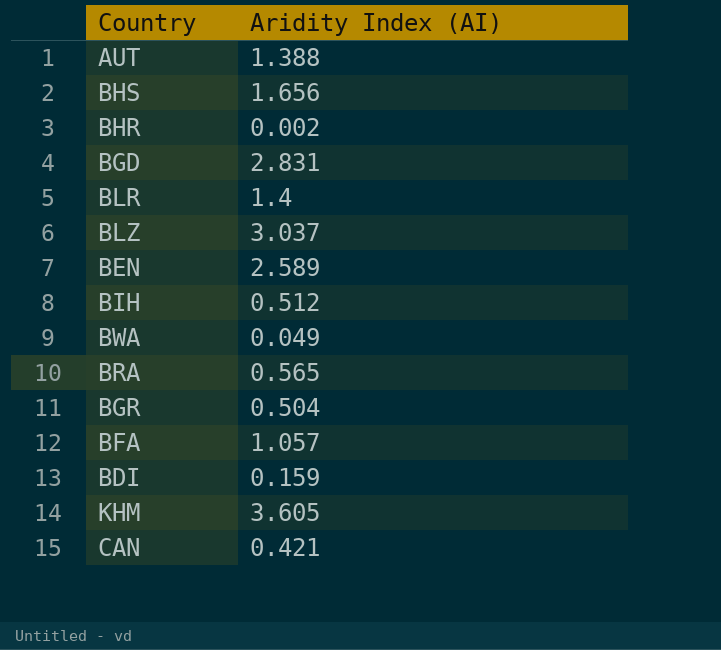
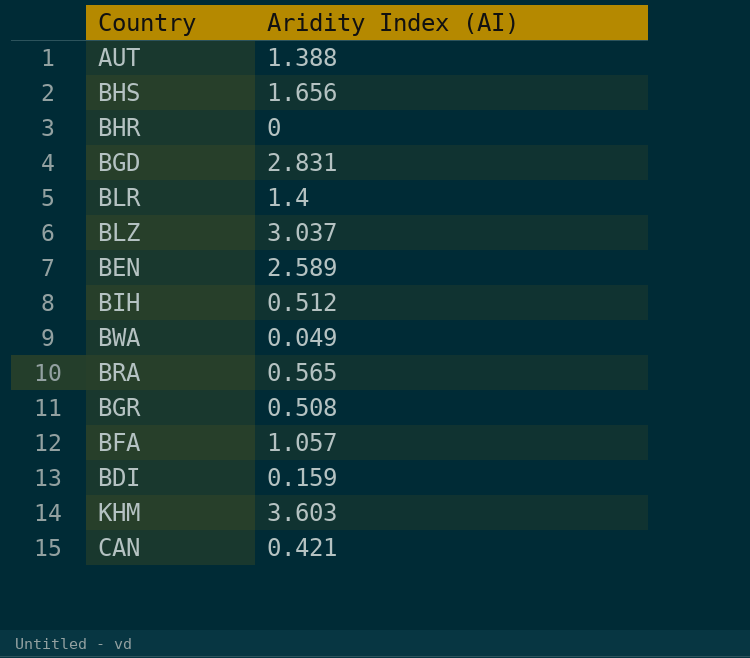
BHR | Aridity Index (AI): 0.002 -> 0
BGR | Aridity Index (AI): 0.504 -> 0.508
KHM | Aridity Index (AI): 3.605 -> 3.603

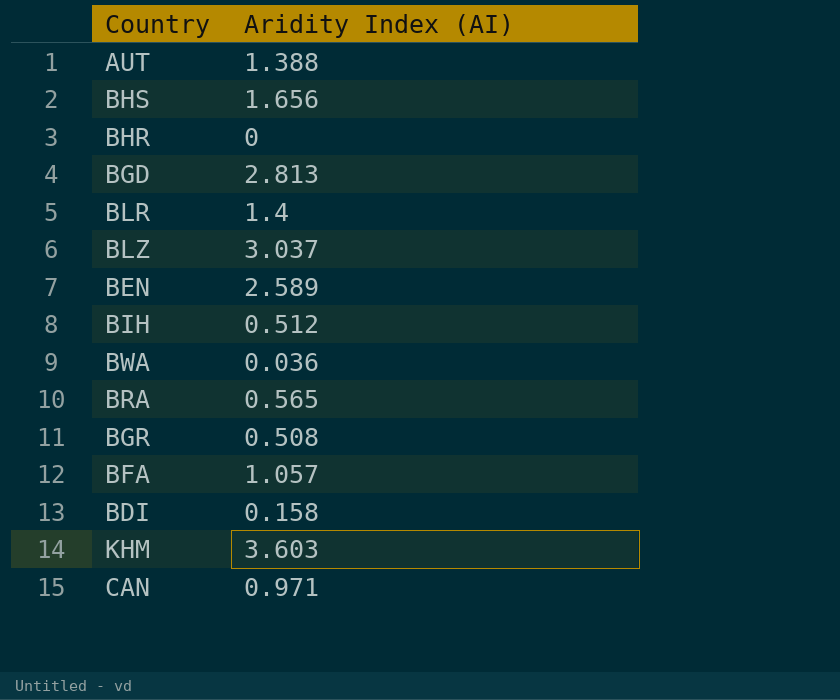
BGD | Aridity Index (AI): 2.831 -> 2.813
BWA | Aridity Index (AI): 0.049 -> 0.036
BDI | Aridity Index (AI): 0.159 -> 0.158
CAN | Aridity Index (AI): 0.421 -> 0.971

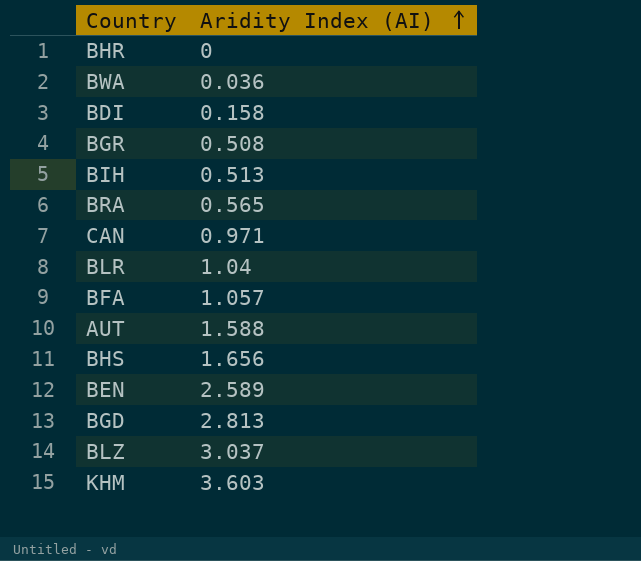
row order: none -> Aridity Index (AI) ascending
BIH | Aridity Index (AI): 0.512 -> 0.513
BLR | Aridity Index (AI): 1.4 -> 1.04
AUT | Aridity Index (AI): 1.388 -> 1.588

